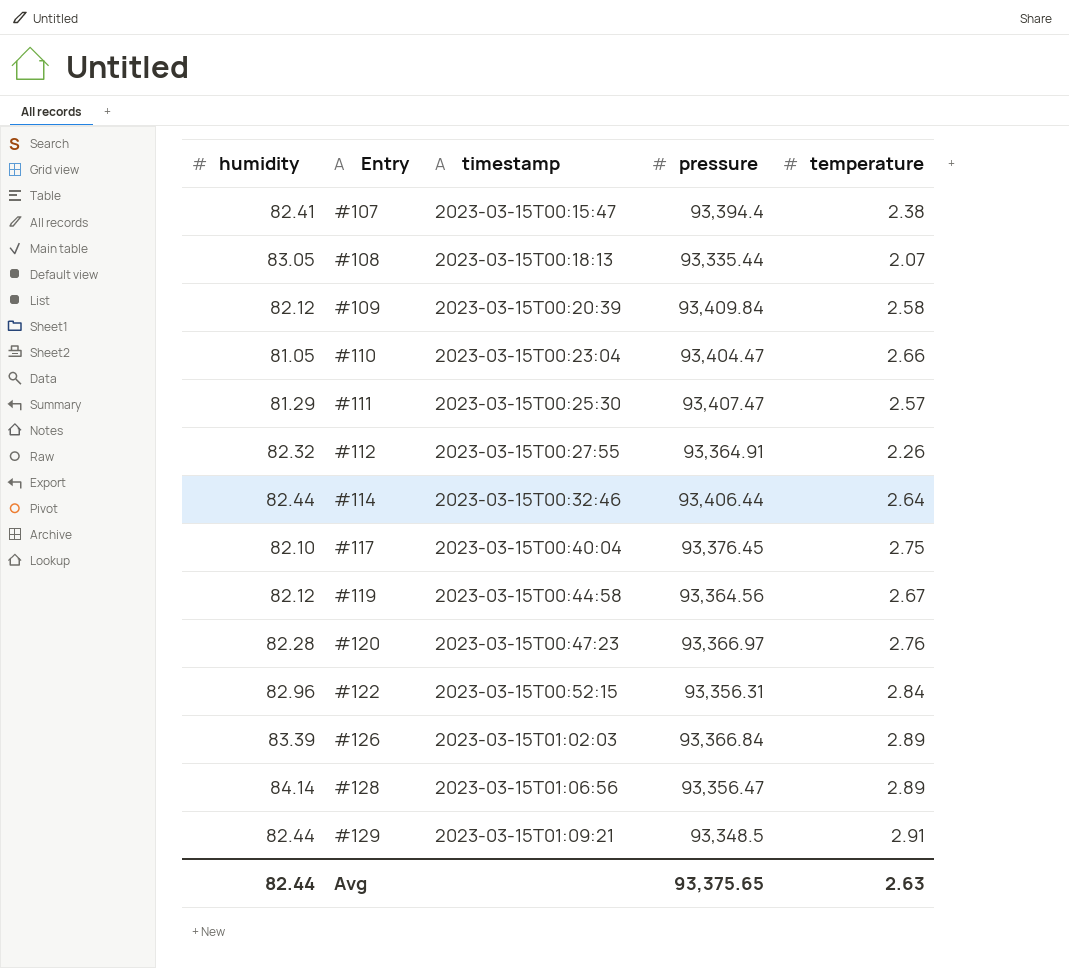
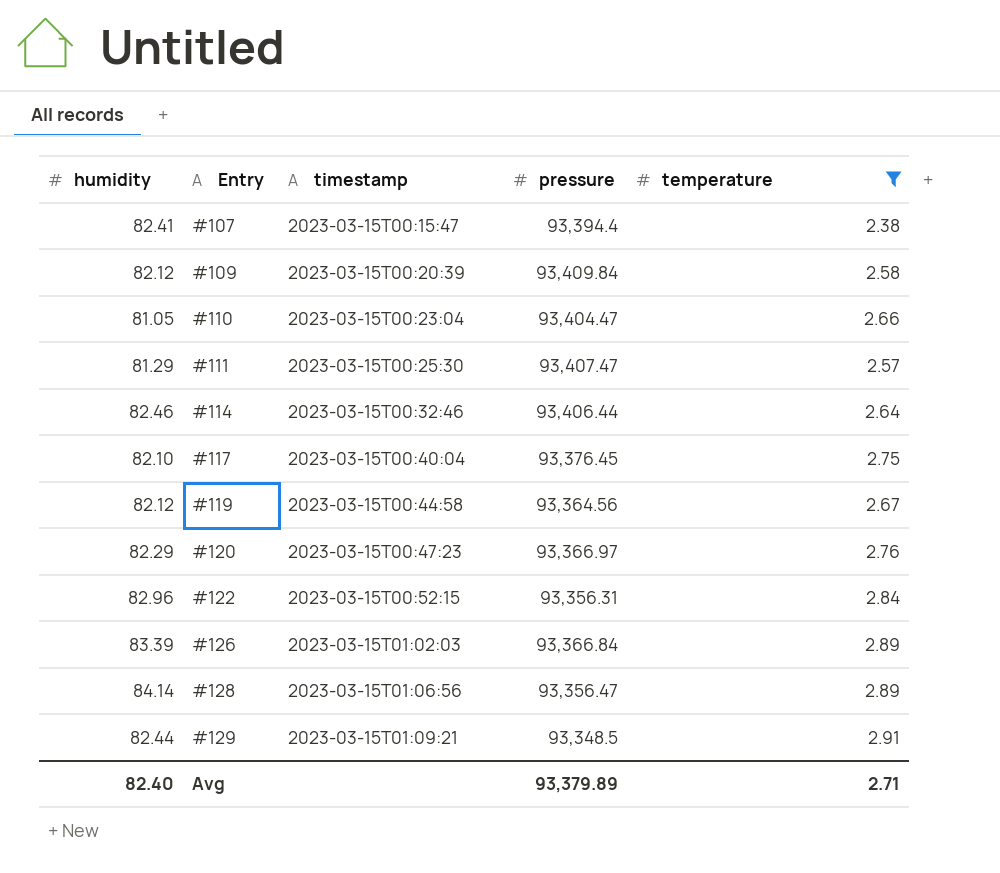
filter: none -> temperature >= 2.38
#114 | humidity: 82.44 -> 82.46
#120 | humidity: 82.28 -> 82.29
Avg | humidity: 82.44 -> 82.40
Avg | pressure: 93,375.65 -> 93,379.89
Avg | temperature: 2.63 -> 2.71

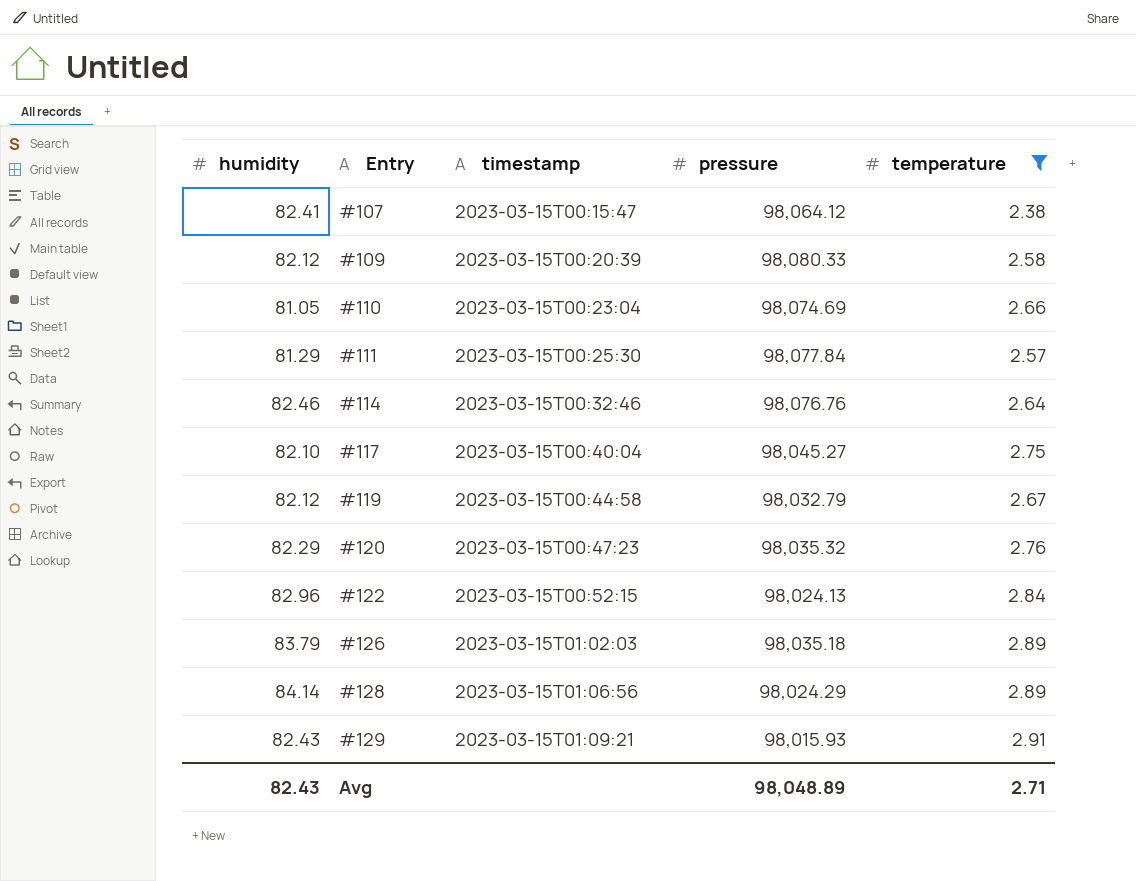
#107 | pressure: 93,394.4 -> 98,064.12
#109 | pressure: 93,409.84 -> 98,080.33
#110 | pressure: 93,404.47 -> 98,074.69
#111 | pressure: 93,407.47 -> 98,077.84
#114 | pressure: 93,406.44 -> 98,076.76
#117 | pressure: 93,376.45 -> 98,045.27
#119 | pressure: 93,364.56 -> 98,032.79
#120 | pressure: 93,366.97 -> 98,035.32
#122 | pressure: 93,356.31 -> 98,024.13
#126 | humidity: 83.39 -> 83.79
#126 | pressure: 93,366.84 -> 98,035.18
#128 | pressure: 93,356.47 -> 98,024.29
#129 | humidity: 82.44 -> 82.43
#129 | pressure: 93,348.5 -> 98,015.93
Avg | humidity: 82.40 -> 82.43
Avg | pressure: 93,379.89 -> 98,048.89

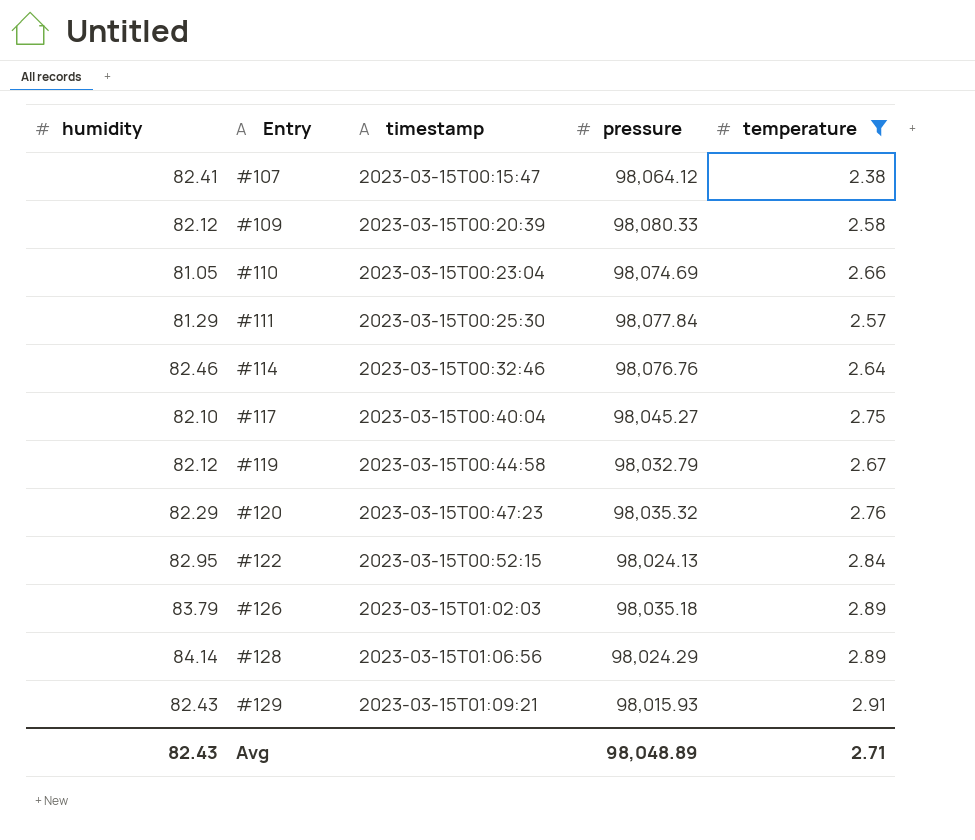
#122 | humidity: 82.96 -> 82.95

